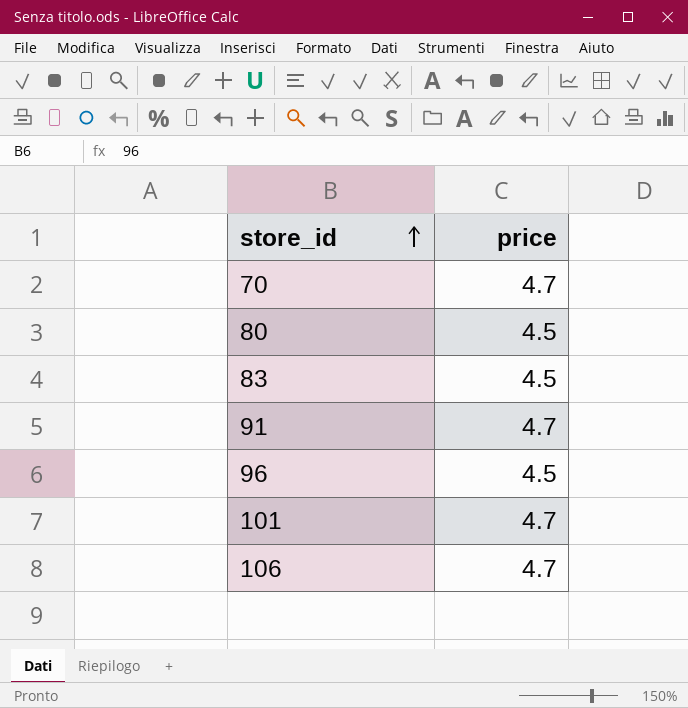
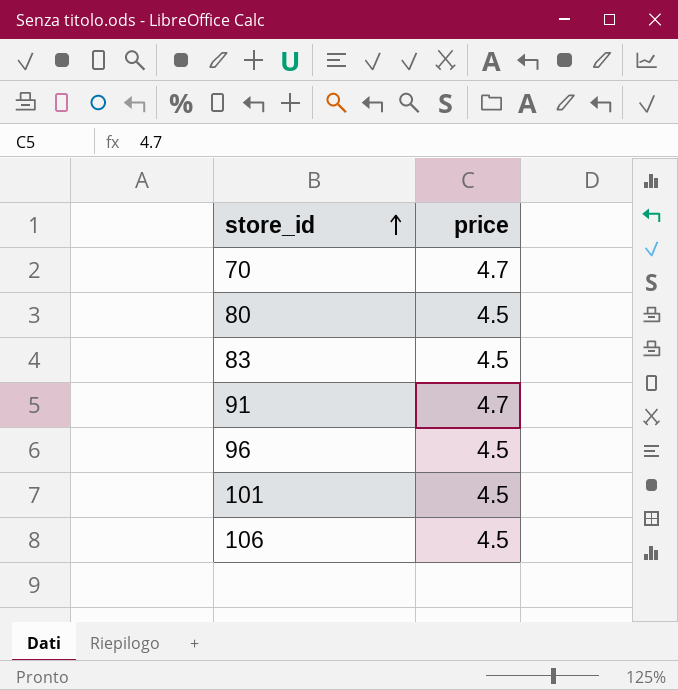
101 | price: 4.7 -> 4.5
106 | price: 4.7 -> 4.5

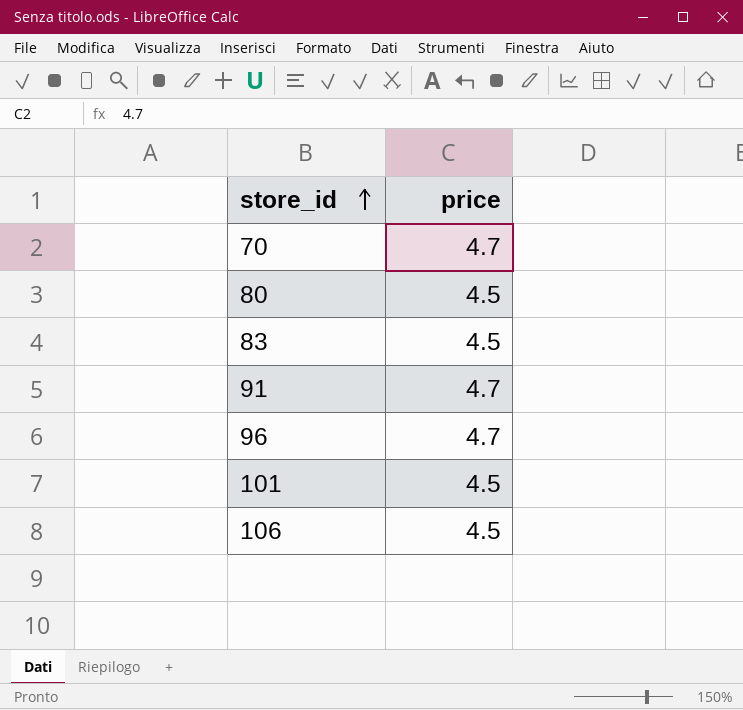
96 | price: 4.5 -> 4.7

